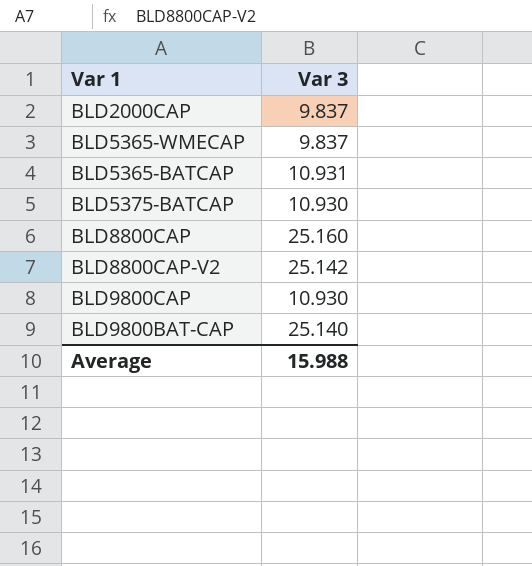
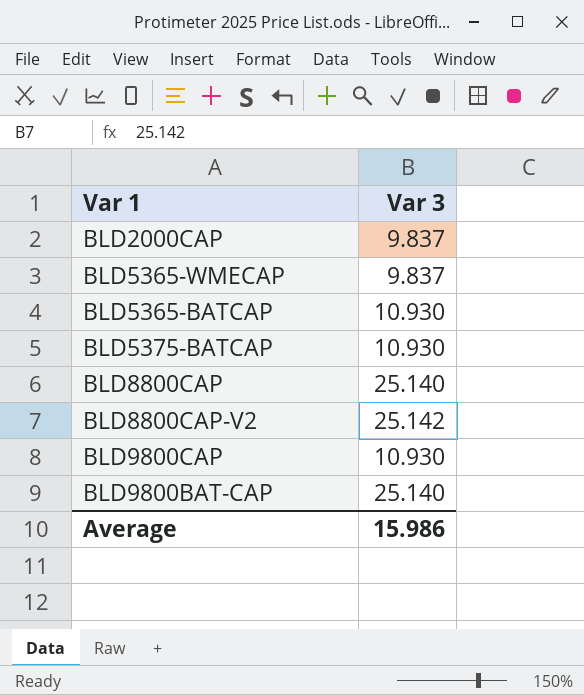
BLD5365-BATCAP | Var 3: 10.931 -> 10.930
BLD8800CAP | Var 3: 25.160 -> 25.140
Average | Var 3: 15.988 -> 15.986

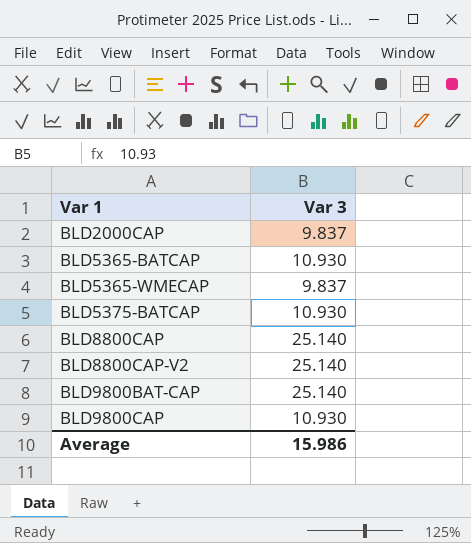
row order: none -> Var 1 ascending
BLD8800CAP-V2 | Var 3: 25.142 -> 25.140

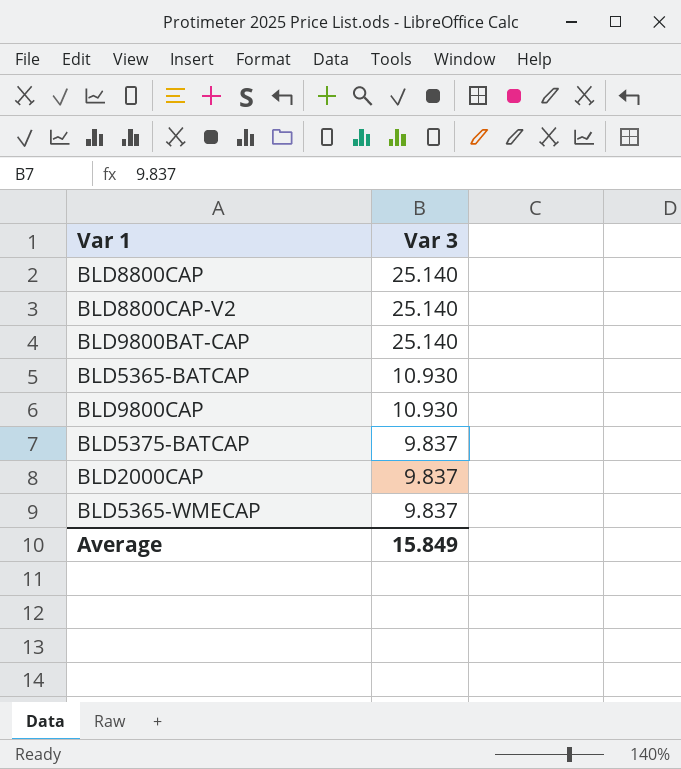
row order: Var 1 ascending -> Var 3 descending
BLD5375-BATCAP | Var 3: 10.930 -> 9.837
Average | Var 3: 15.986 -> 15.849

